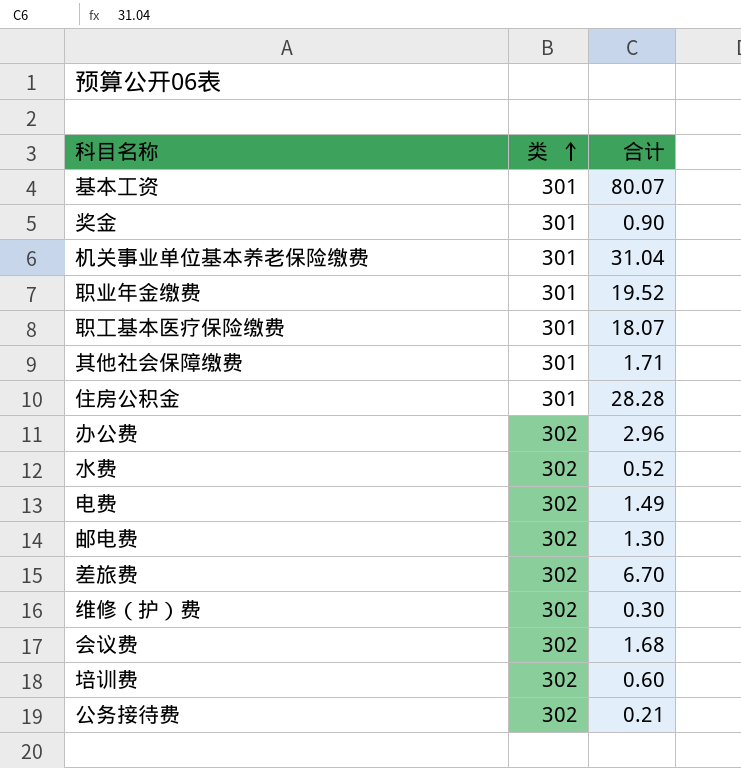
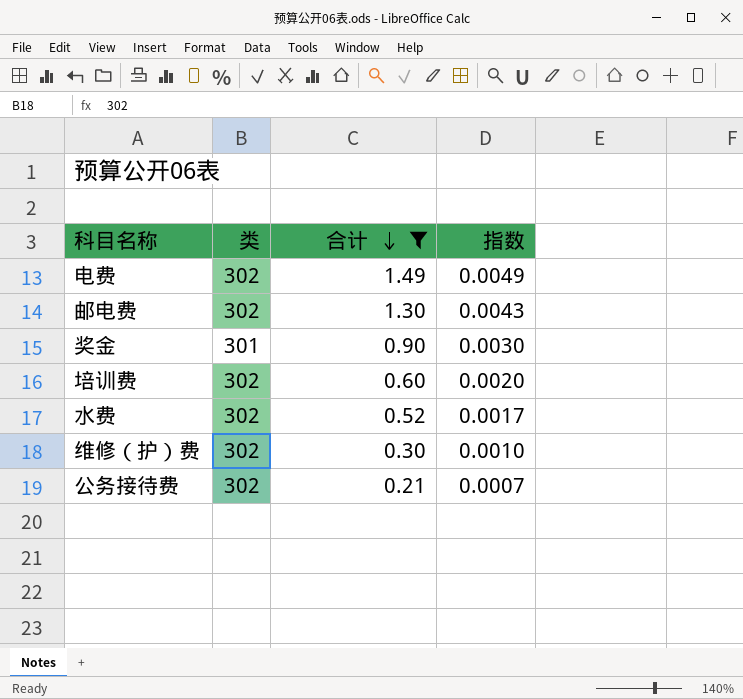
filter: none -> 合计 <= 1.49
row order: 类 ascending -> 合计 descending
column 指数 | formula: none -> [合计] / [类]

